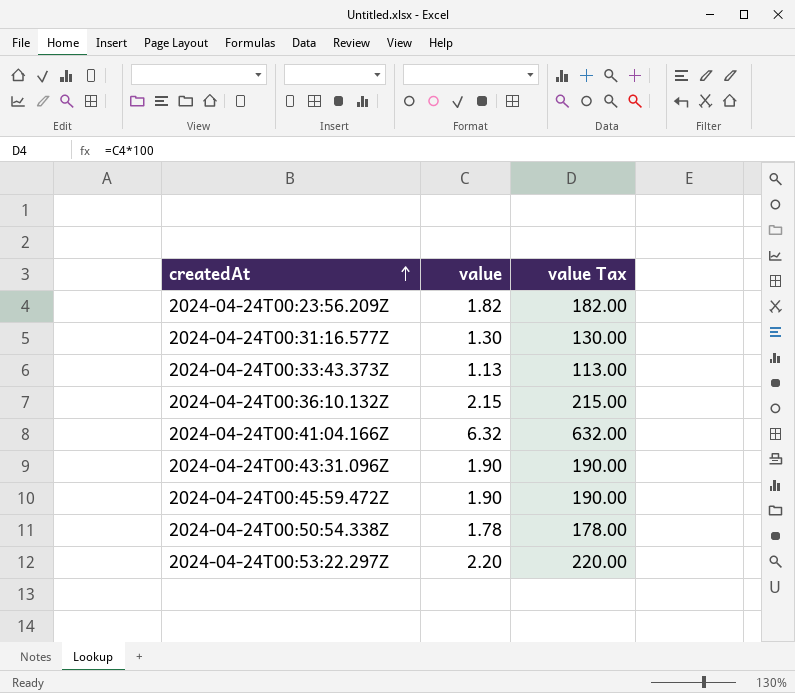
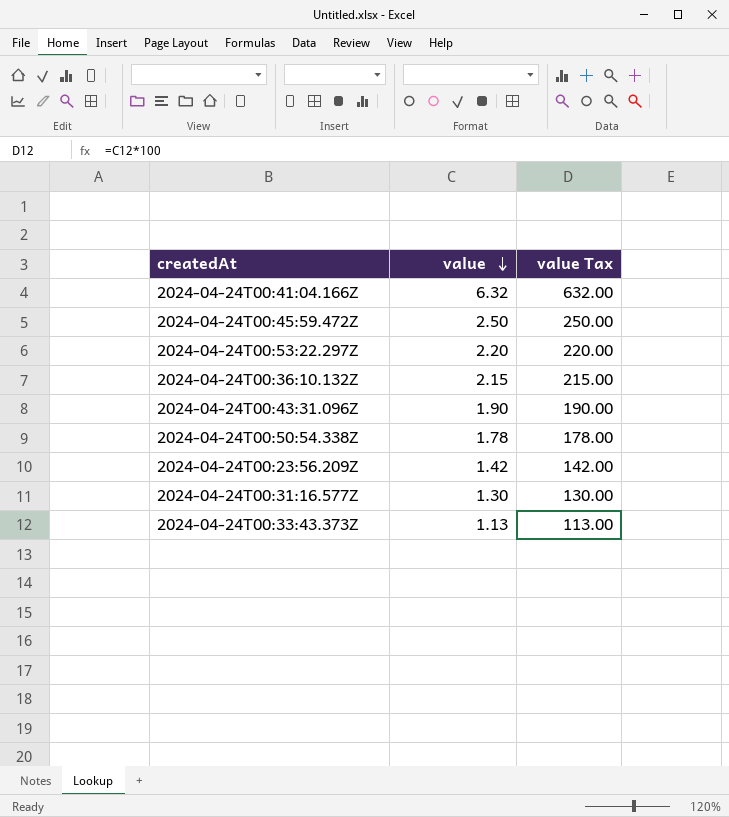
row order: createdAt ascending -> value descending
2024-04-24T00:45:59.472Z | value: 1.90 -> 2.50
2024-04-24T00:45:59.472Z | value Tax: 190.00 -> 250.00
2024-04-24T00:23:56.209Z | value: 1.82 -> 1.42
2024-04-24T00:23:56.209Z | value Tax: 182.00 -> 142.00

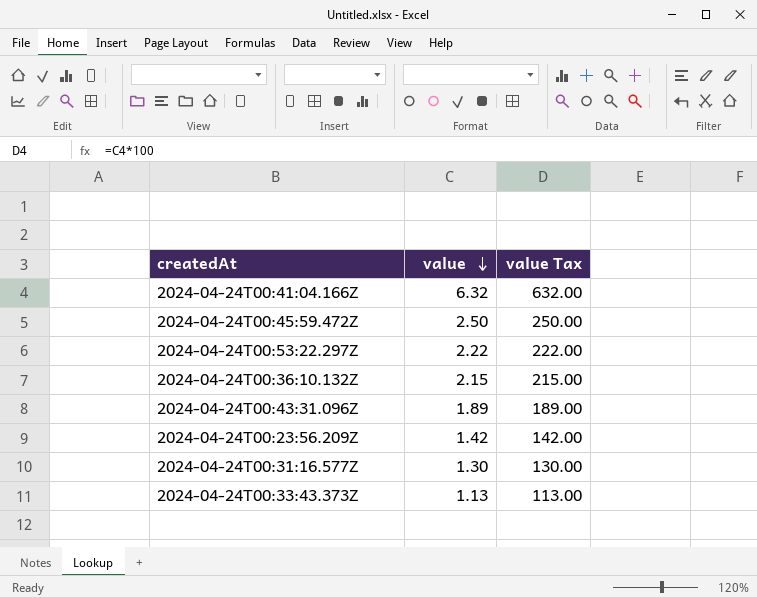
row 2024-04-24T00:50:54.338Z: 1.78 | 178.00 -> none
2024-04-24T00:53:22.297Z | value: 2.20 -> 2.22
2024-04-24T00:53:22.297Z | value Tax: 220.00 -> 222.00
2024-04-24T00:43:31.096Z | value: 1.90 -> 1.89
2024-04-24T00:43:31.096Z | value Tax: 190.00 -> 189.00

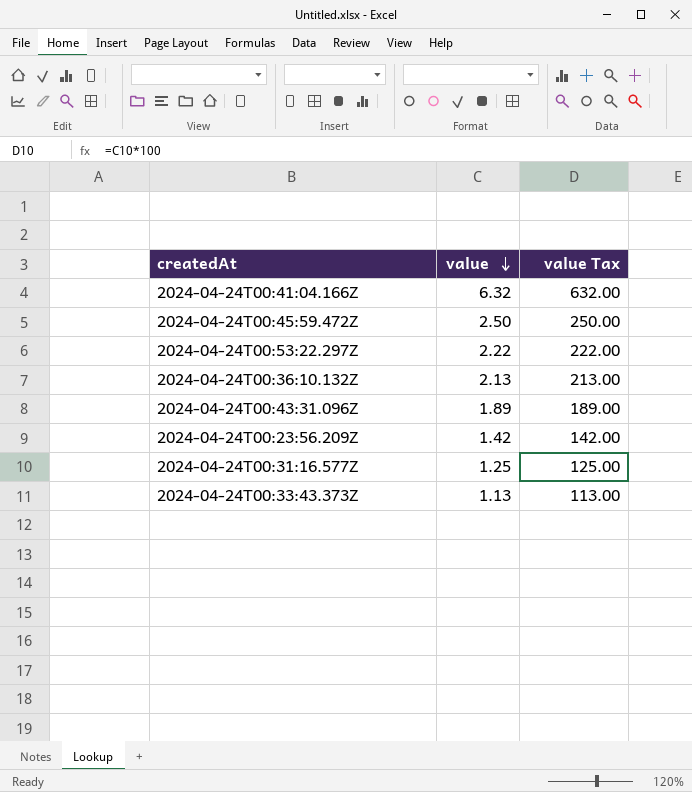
2024-04-24T00:36:10.132Z | value: 2.15 -> 2.13
2024-04-24T00:36:10.132Z | value Tax: 215.00 -> 213.00
2024-04-24T00:31:16.577Z | value: 1.30 -> 1.25
2024-04-24T00:31:16.577Z | value Tax: 130.00 -> 125.00

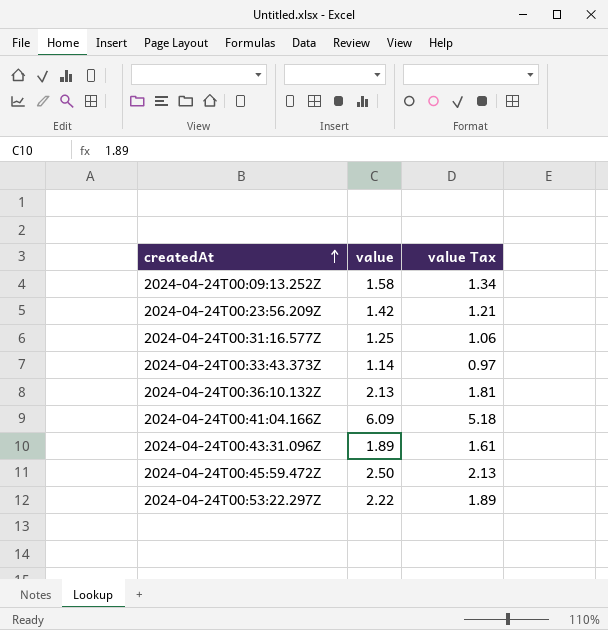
row order: value descending -> createdAt ascending
column value Tax | formula: [value] * 100 -> [value] * 0.85
row 2024-04-24T00:09:13.252Z: none -> 1.58 | 1.34
2024-04-24T00:33:43.373Z | value: 1.13 -> 1.14
2024-04-24T00:41:04.166Z | value: 6.32 -> 6.09

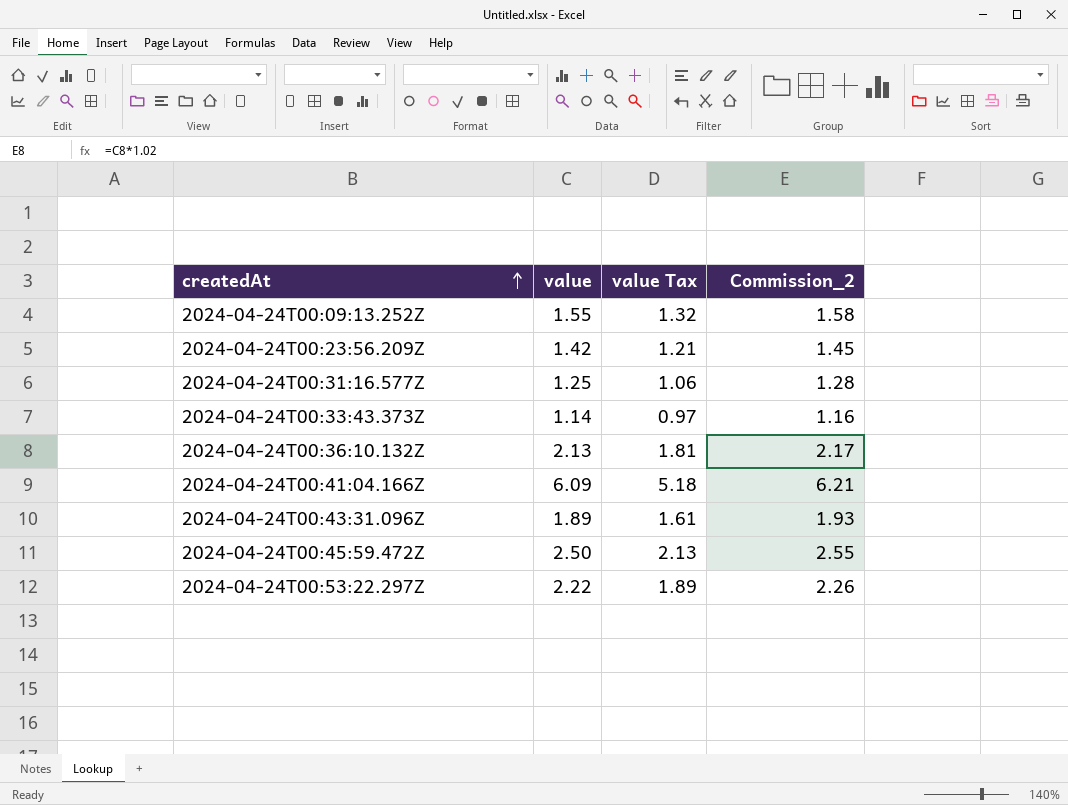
column Commission_2 | formula: none -> [value] * 1.02
2024-04-24T00:09:13.252Z | value: 1.58 -> 1.55
2024-04-24T00:09:13.252Z | value Tax: 1.34 -> 1.32

